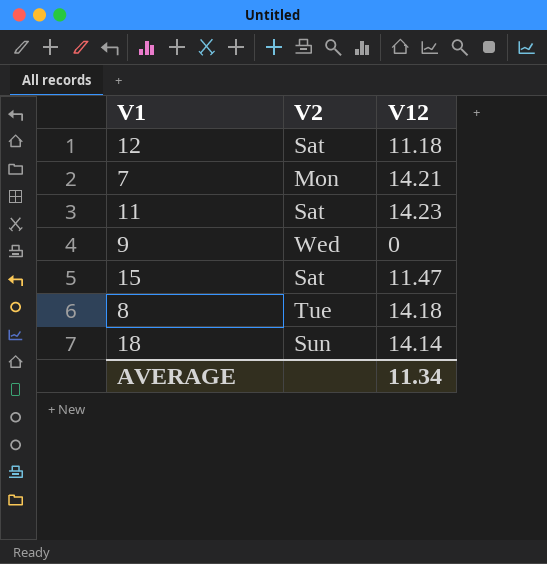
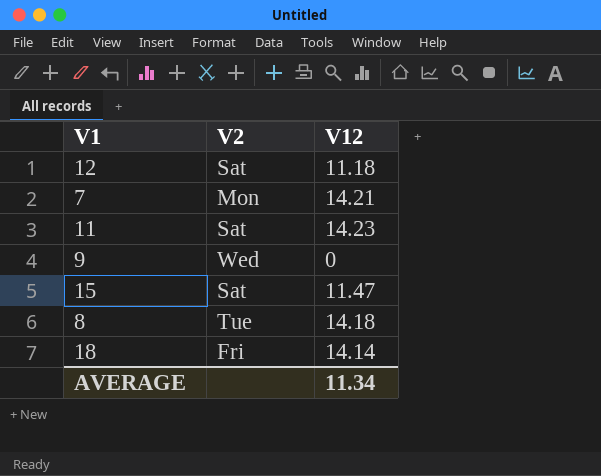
18 | V2: Sun -> Fri

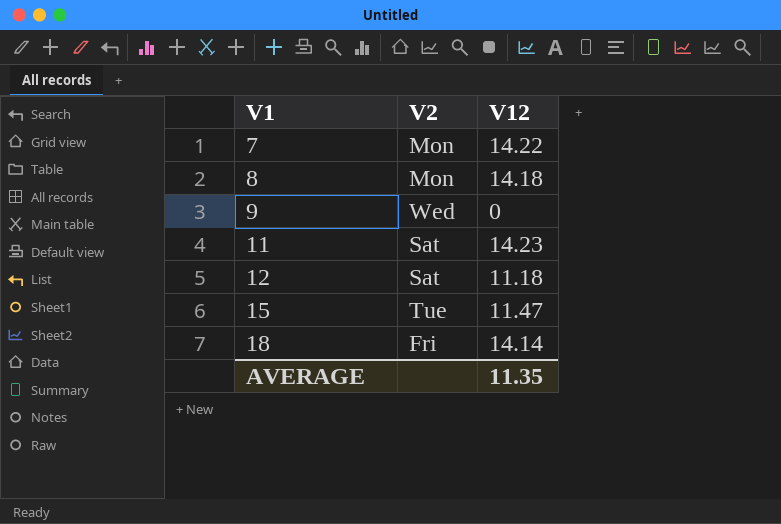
row order: none -> V1 ascending
7 | V12: 14.21 -> 14.22
8 | V2: Tue -> Mon
15 | V2: Sat -> Tue
AVERAGE | V12: 11.34 -> 11.35

